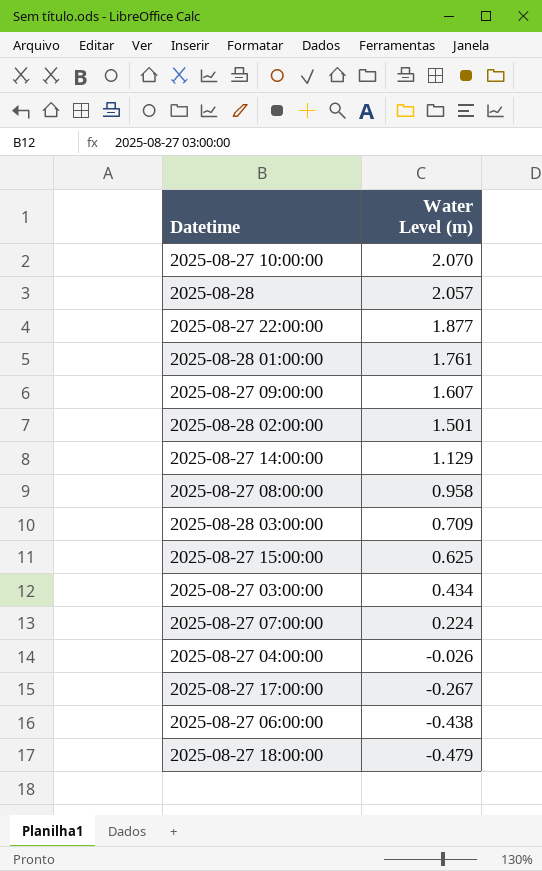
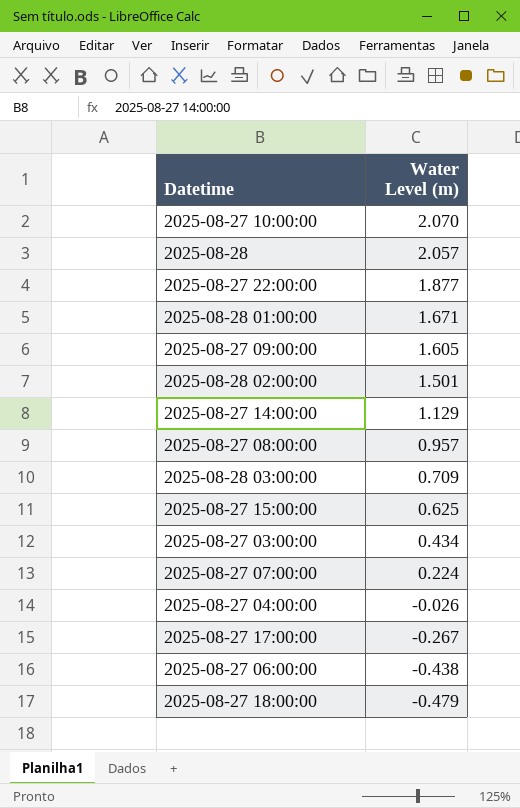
2025-08-28 01:00:00 | Water Level (m): 1.761 -> 1.671
2025-08-27 09:00:00 | Water Level (m): 1.607 -> 1.605
2025-08-27 08:00:00 | Water Level (m): 0.958 -> 0.957

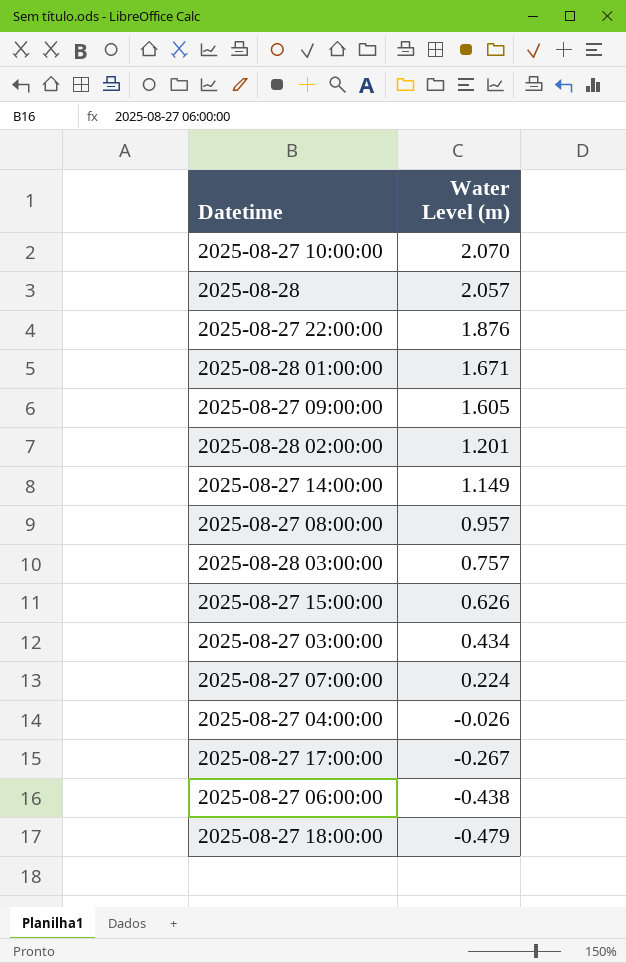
2025-08-27 22:00:00 | Water Level (m): 1.877 -> 1.876
2025-08-28 02:00:00 | Water Level (m): 1.501 -> 1.201
2025-08-27 14:00:00 | Water Level (m): 1.129 -> 1.149
2025-08-28 03:00:00 | Water Level (m): 0.709 -> 0.757
2025-08-27 15:00:00 | Water Level (m): 0.625 -> 0.626

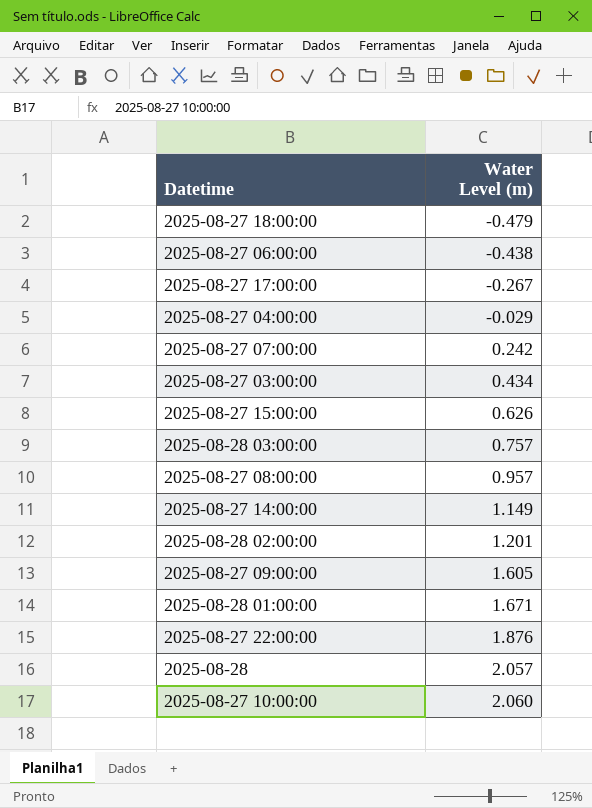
row order: Water Level (m) descending -> Water Level (m) ascending
2025-08-27 04:00:00 | Water Level (m): -0.026 -> -0.029
2025-08-27 07:00:00 | Water Level (m): 0.224 -> 0.242
2025-08-27 10:00:00 | Water Level (m): 2.070 -> 2.060

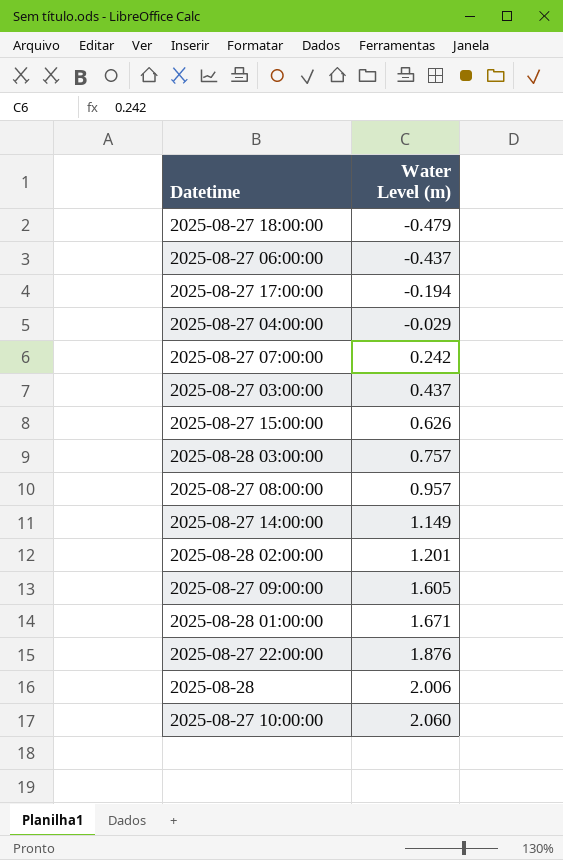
2025-08-27 06:00:00 | Water Level (m): -0.438 -> -0.437
2025-08-27 17:00:00 | Water Level (m): -0.267 -> -0.194
2025-08-27 03:00:00 | Water Level (m): 0.434 -> 0.437
2025-08-28 | Water Level (m): 2.057 -> 2.006

